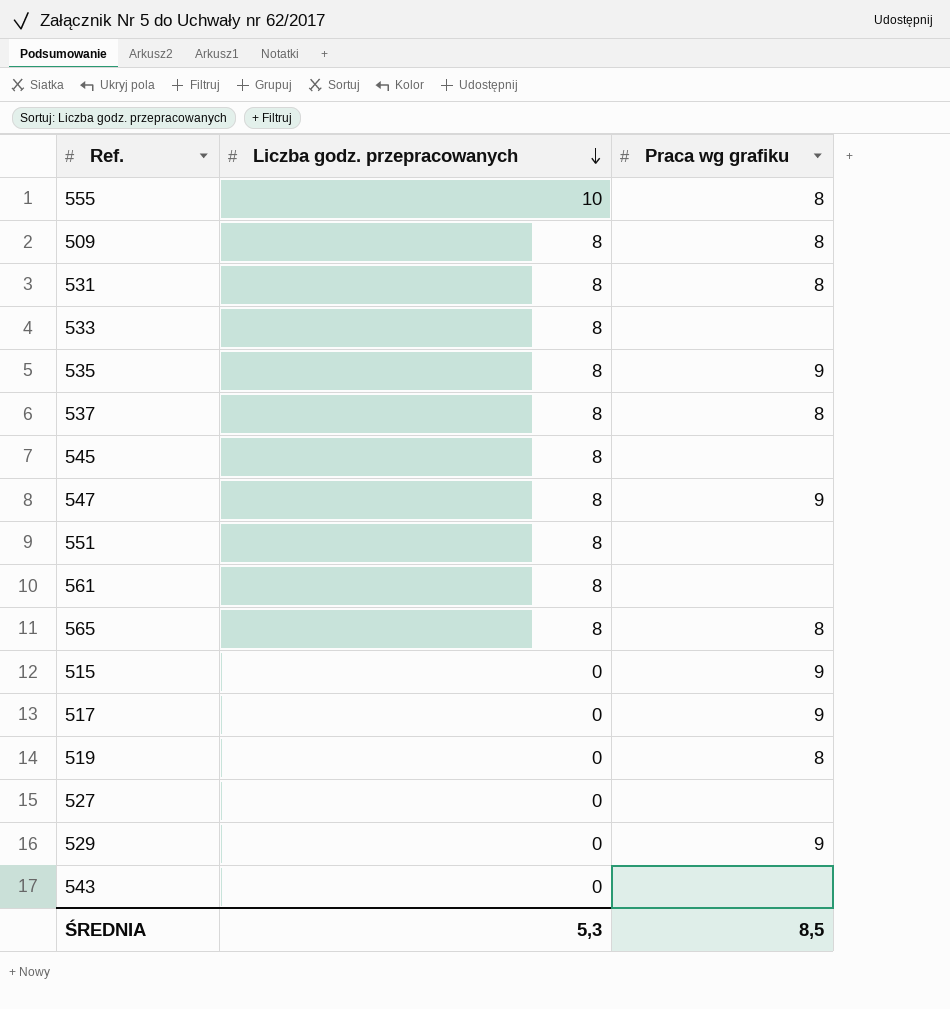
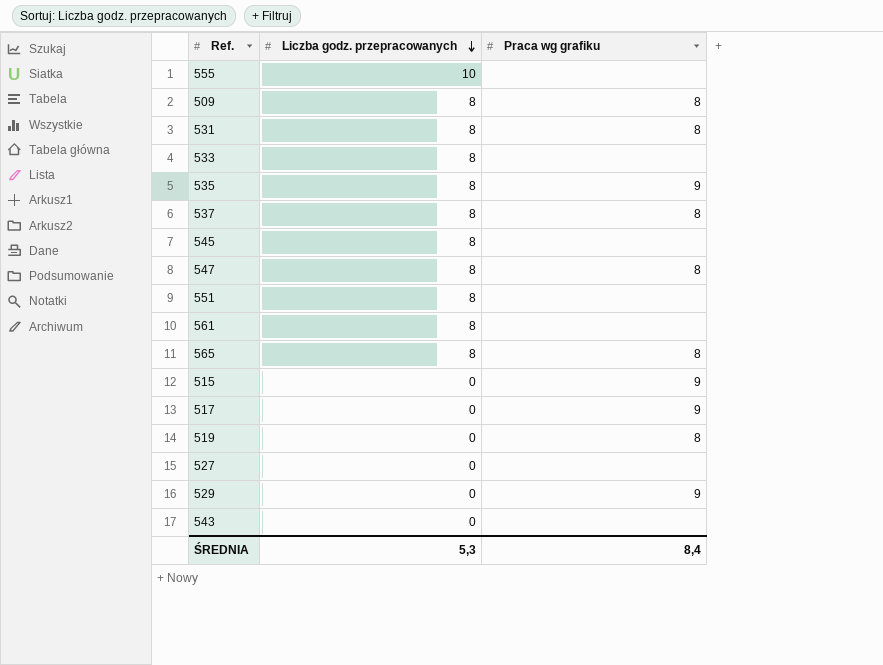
555 | Praca wg grafiku: 8 -> none
547 | Praca wg grafiku: 9 -> 8
ŚREDNIA | Praca wg grafiku: 8,5 -> 8,4

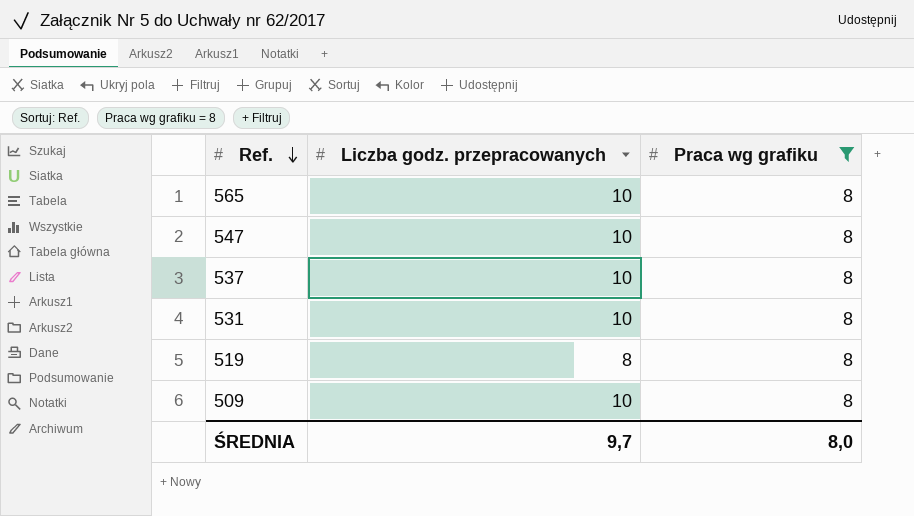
filter: none -> Praca wg grafiku = 8
row order: Liczba godz. przepracowanych descending -> Ref. descending
565 | Liczba godz. przepracowanych: 8 -> 10
547 | Liczba godz. przepracowanych: 8 -> 10
537 | Liczba godz. przepracowanych: 8 -> 10
531 | Liczba godz. przepracowanych: 8 -> 10
519 | Liczba godz. przepracowanych: 0 -> 8
509 | Liczba godz. przepracowanych: 8 -> 10
ŚREDNIA | Liczba godz. przepracowanych: 5,3 -> 9,7
ŚREDNIA | Praca wg grafiku: 8,4 -> 8,0

